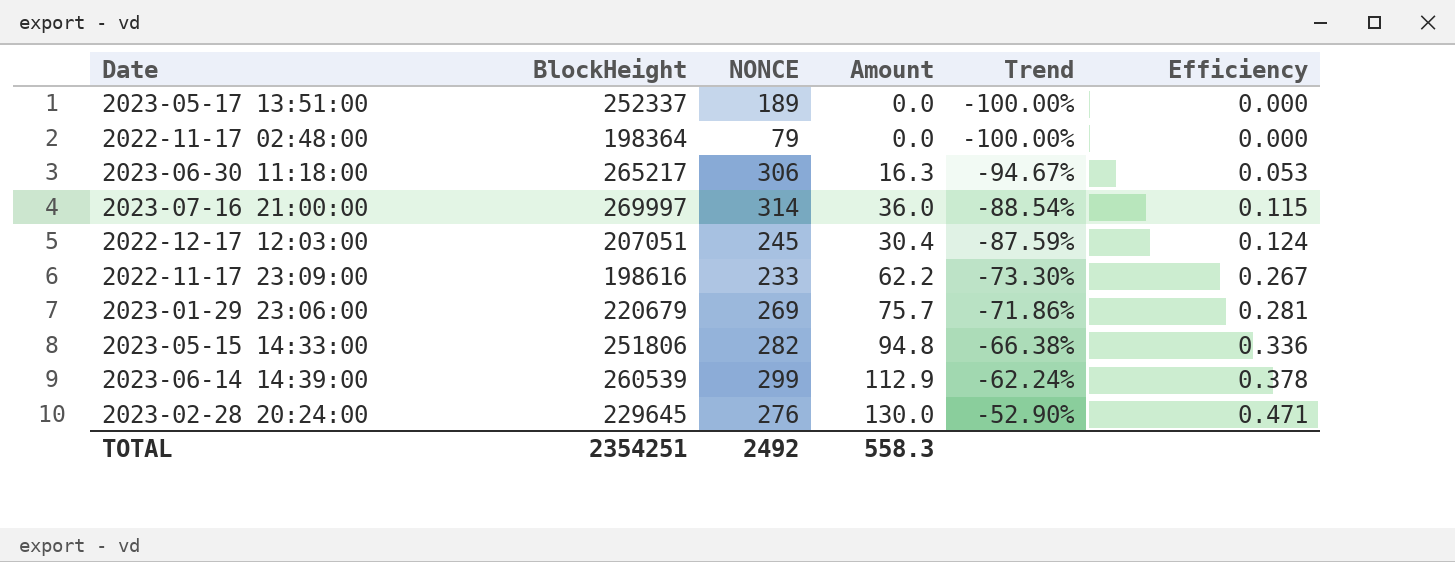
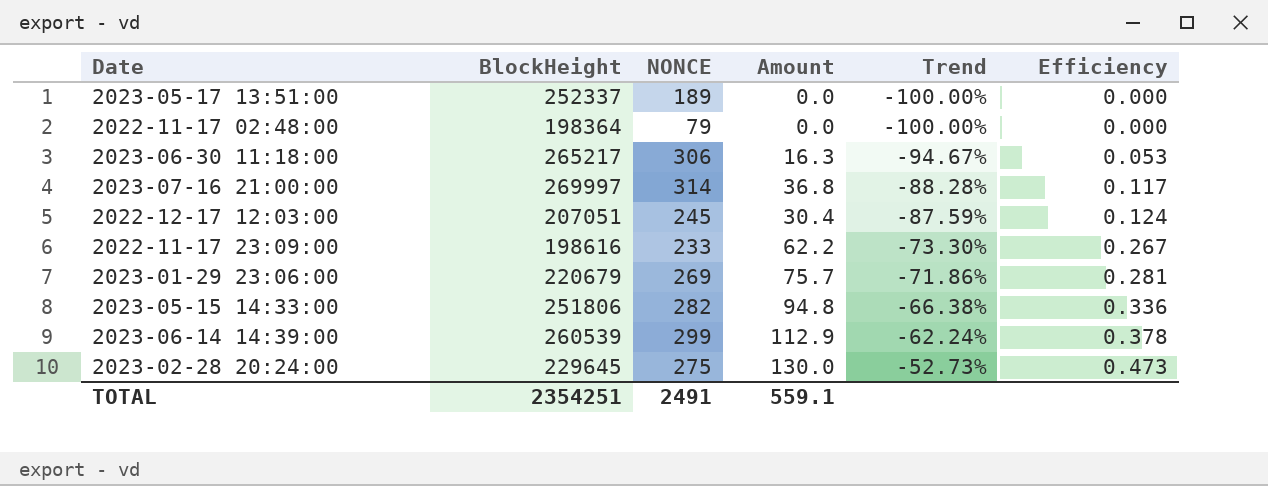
2023-07-16 21:00:00 | Amount: 36.0 -> 36.8
2023-07-16 21:00:00 | Trend: -88.54% -> -88.28%
2023-07-16 21:00:00 | Efficiency: 0.115 -> 0.117
2023-02-28 20:24:00 | NONCE: 276 -> 275
2023-02-28 20:24:00 | Trend: -52.90% -> -52.73%
2023-02-28 20:24:00 | Efficiency: 0.471 -> 0.473
TOTAL | NONCE: 2492 -> 2491
TOTAL | Amount: 558.3 -> 559.1

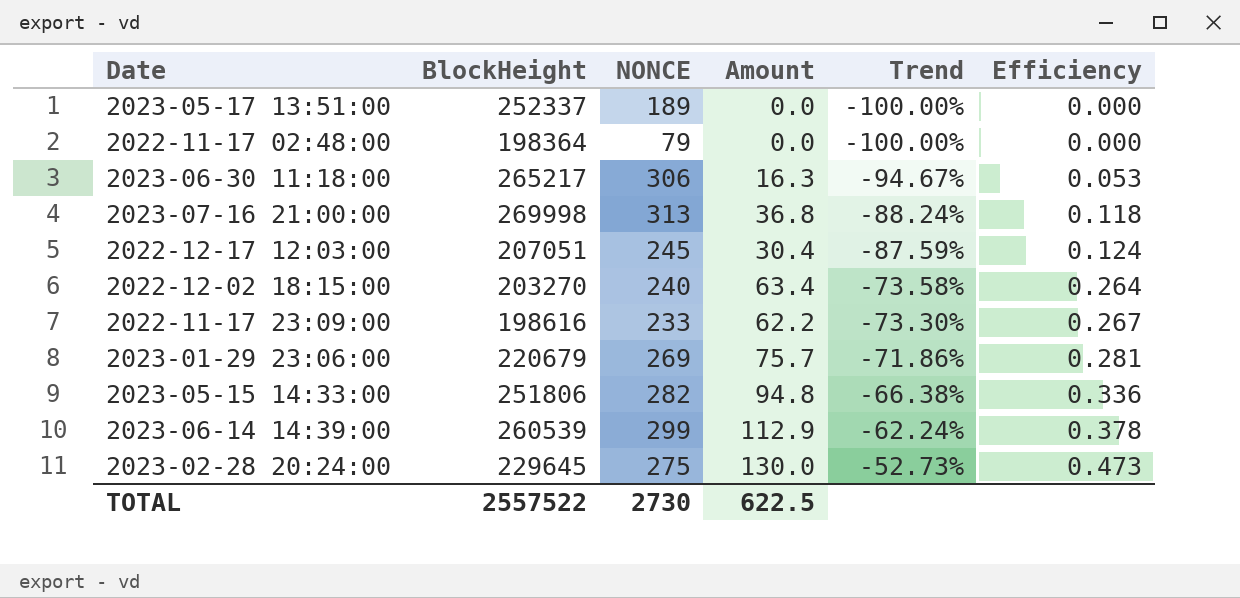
2023-07-16 21:00:00 | BlockHeight: 269997 -> 269998
2023-07-16 21:00:00 | NONCE: 314 -> 313
2023-07-16 21:00:00 | Trend: -88.28% -> -88.24%
2023-07-16 21:00:00 | Efficiency: 0.117 -> 0.118
row 2022-12-02 18:15:00: none -> 203270 | 240 | 63.4 | -73.58% | 0.264
TOTAL | BlockHeight: 2354251 -> 2557522
TOTAL | NONCE: 2491 -> 2730
TOTAL | Amount: 559.1 -> 622.5

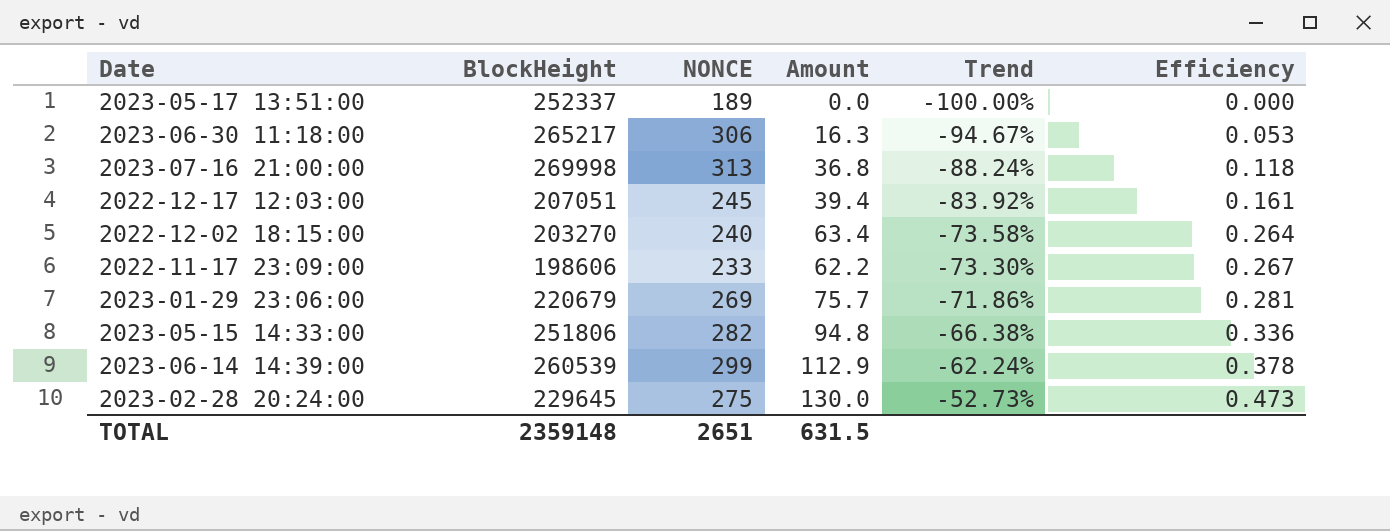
row 2022-11-17 02:48:00: 198364 | 79 | 0.0 | -100.00% | 0.000 -> none
2022-12-17 12:03:00 | Amount: 30.4 -> 39.4
2022-12-17 12:03:00 | Trend: -87.59% -> -83.92%
2022-12-17 12:03:00 | Efficiency: 0.124 -> 0.161
2022-11-17 23:09:00 | BlockHeight: 198616 -> 198606
TOTAL | BlockHeight: 2557522 -> 2359148
TOTAL | NONCE: 2730 -> 2651
TOTAL | Amount: 622.5 -> 631.5

